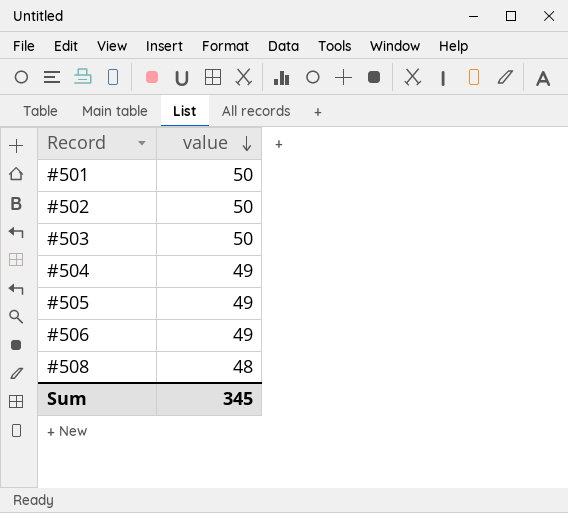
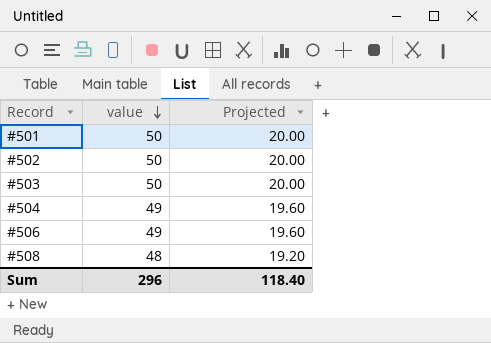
column Projected | formula: none -> [value] * 0.4
row #505: 49 -> none
Sum | value: 345 -> 296

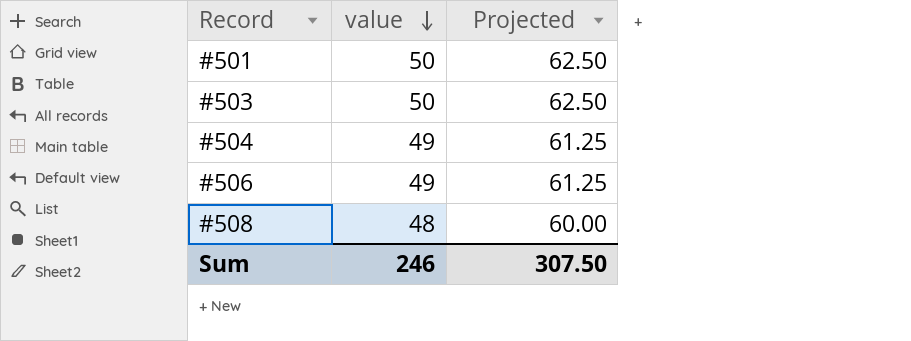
column Projected | formula: [value] * 0.4 -> [value] * 1.25
row #502: 50 | 20.00 -> none
Sum | value: 296 -> 246
Sum | Projected: 118.40 -> 307.50

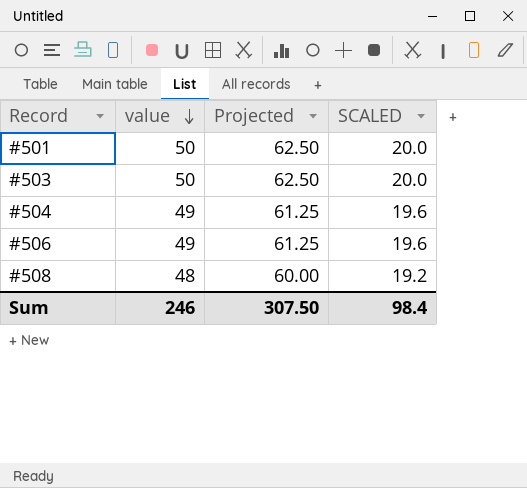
column SCALED | formula: none -> [value] * 0.4

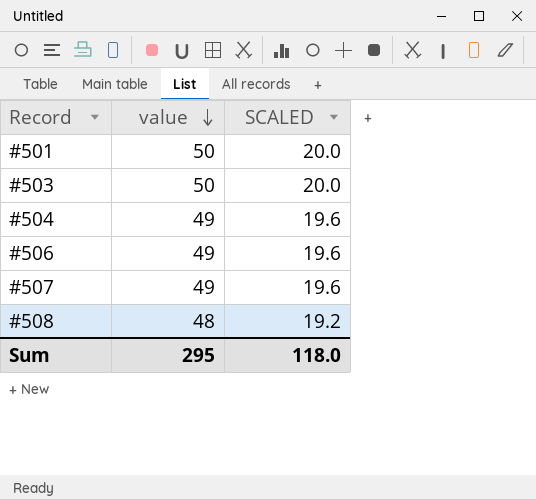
column Projected | formula: [value] * 1.25 -> none
row #507: none -> 49 | 19.6
Sum | value: 246 -> 295
Sum | SCALED: 98.4 -> 118.0

